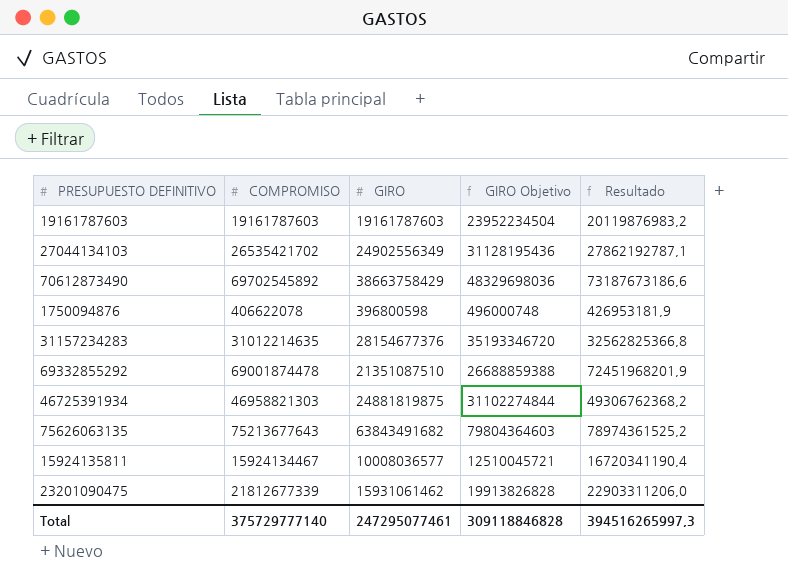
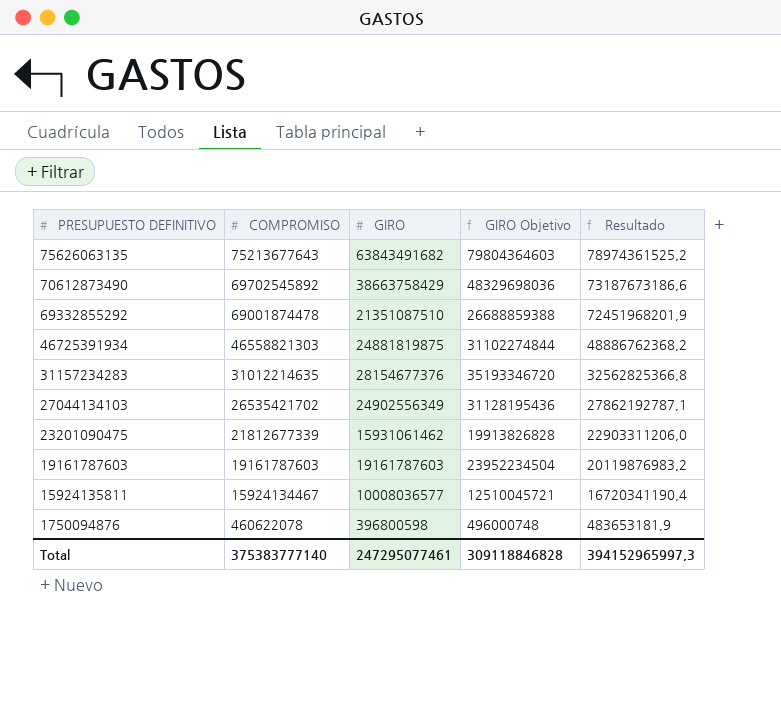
row order: none -> PRESUPUESTO DEFINITIVO descending
46725391934 | COMPROMISO: 46958821303 -> 46558821303
46725391934 | Resultado: 49306762368,2 -> 48886762368,2
1750094876 | COMPROMISO: 406622078 -> 460622078
1750094876 | Resultado: 426953181,9 -> 483653181,9
Total | COMPROMISO: 375729777140 -> 375383777140
Total | Resultado: 394516265997,3 -> 394152965997,3

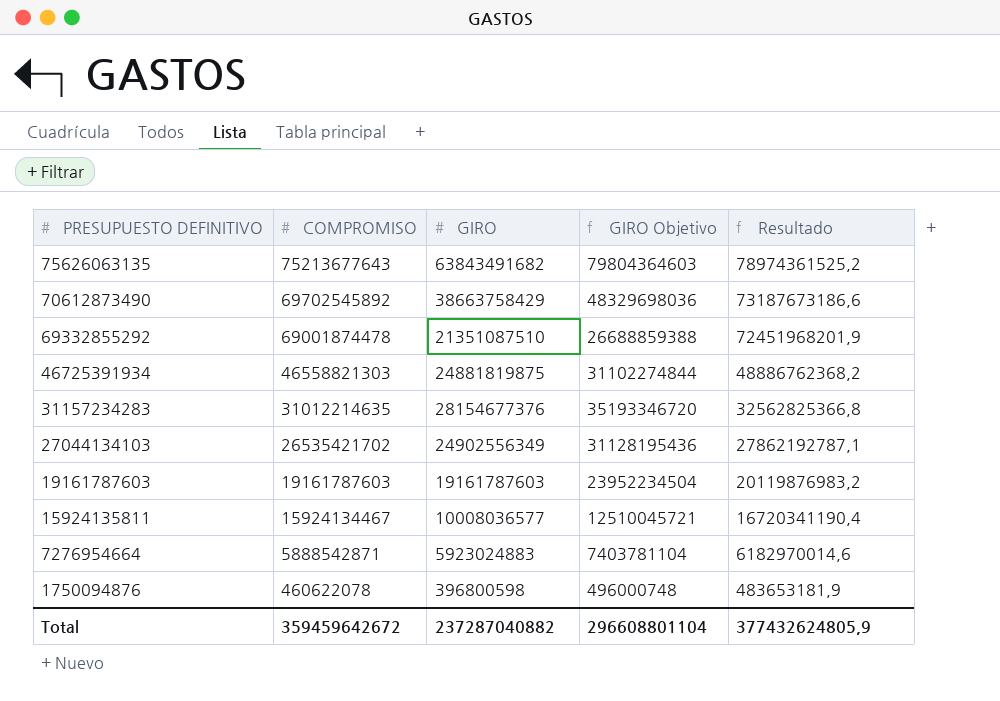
row 23201090475: 21812677339 | 15931061462 | 19913826828 | 22903311206,0 -> none
row 7276954664: none -> 5888542871 | 5923024883 | 7403781104 | 6182970014,6
Total | COMPROMISO: 375383777140 -> 359459642672
Total | GIRO: 247295077461 -> 237287040882
Total | GIRO Objetivo: 309118846828 -> 296608801104
Total | Resultado: 394152965997,3 -> 377432624805,9

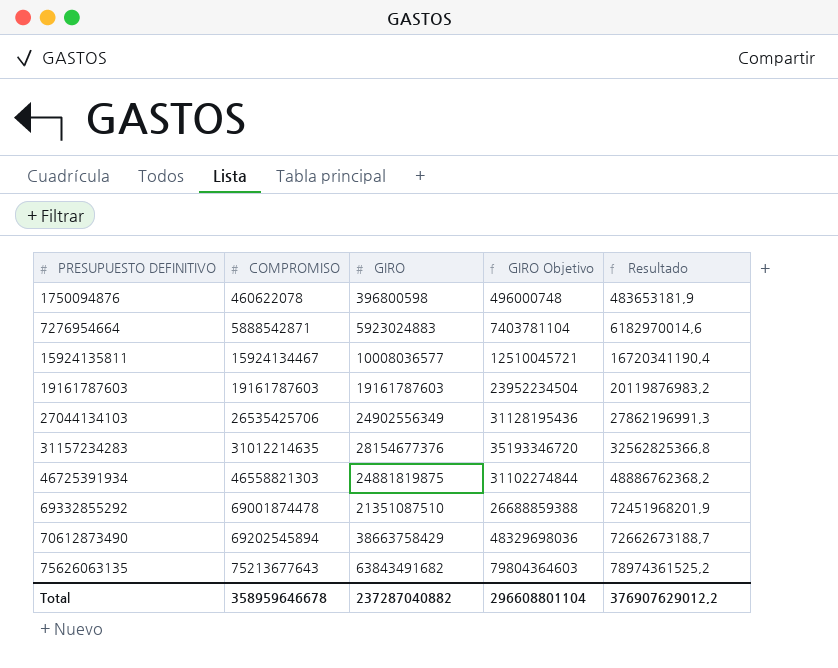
row order: PRESUPUESTO DEFINITIVO descending -> PRESUPUESTO DEFINITIVO ascending
27044134103 | COMPROMISO: 26535421702 -> 26535425706
27044134103 | Resultado: 27862192787,1 -> 27862196991,3
70612873490 | COMPROMISO: 69702545892 -> 69202545894
70612873490 | Resultado: 73187673186,6 -> 72662673188,7
Total | COMPROMISO: 359459642672 -> 358959646678
Total | Resultado: 377432624805,9 -> 376907629012,2

